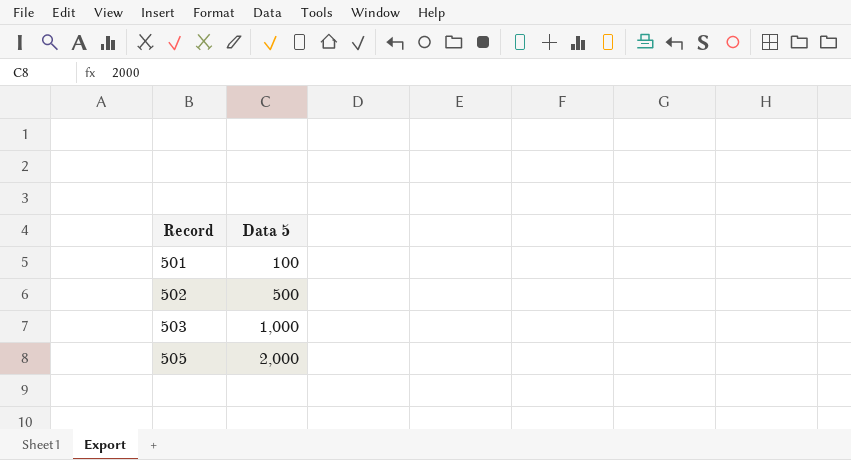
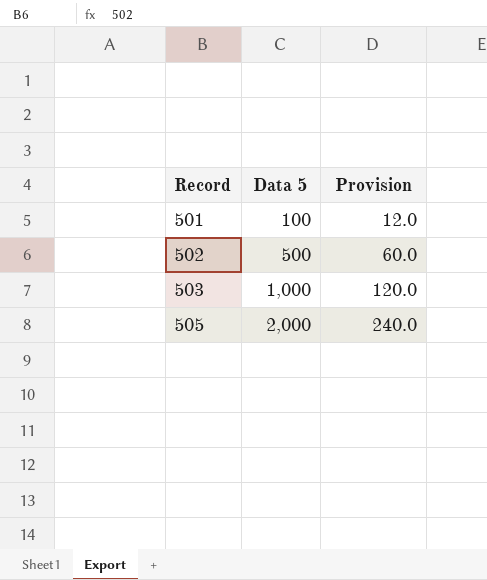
column Provision | formula: none -> [Data 5] * 0.12

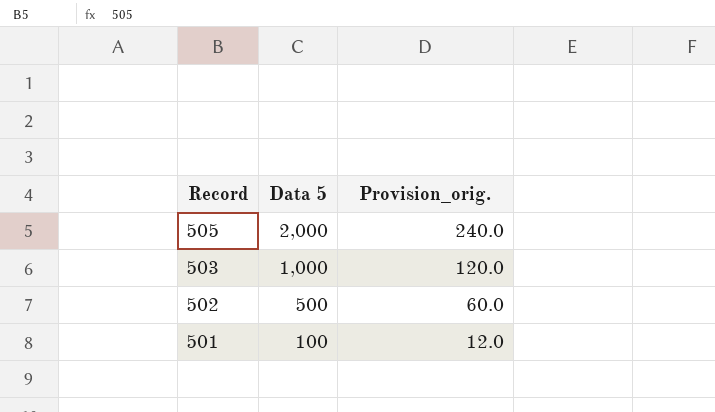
row order: Record ascending -> Record descending
column name: Provision -> Provision_orig.

